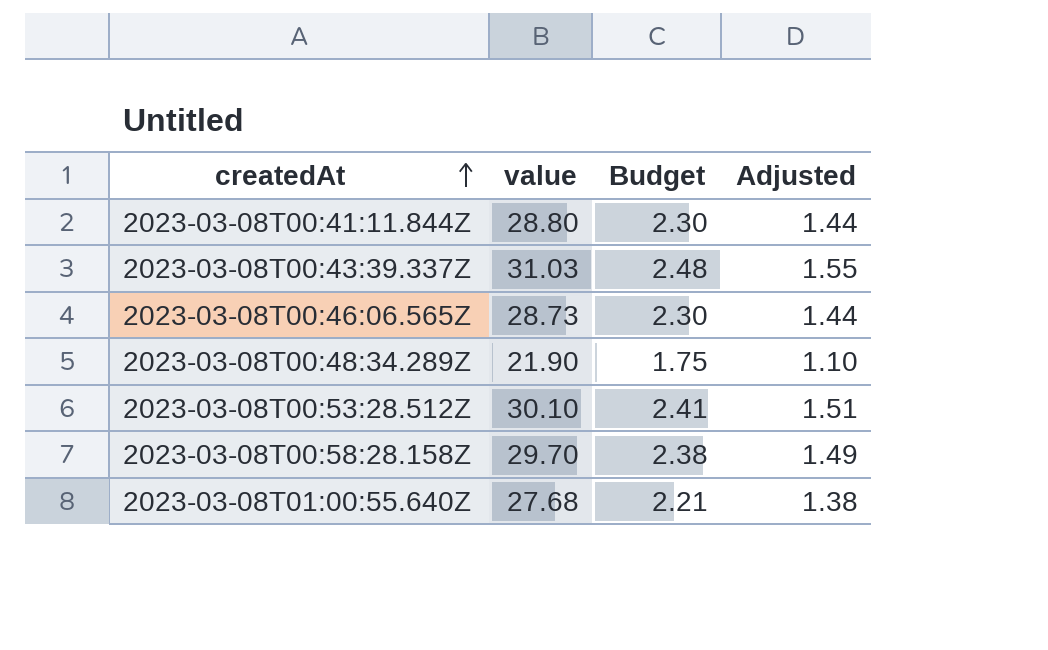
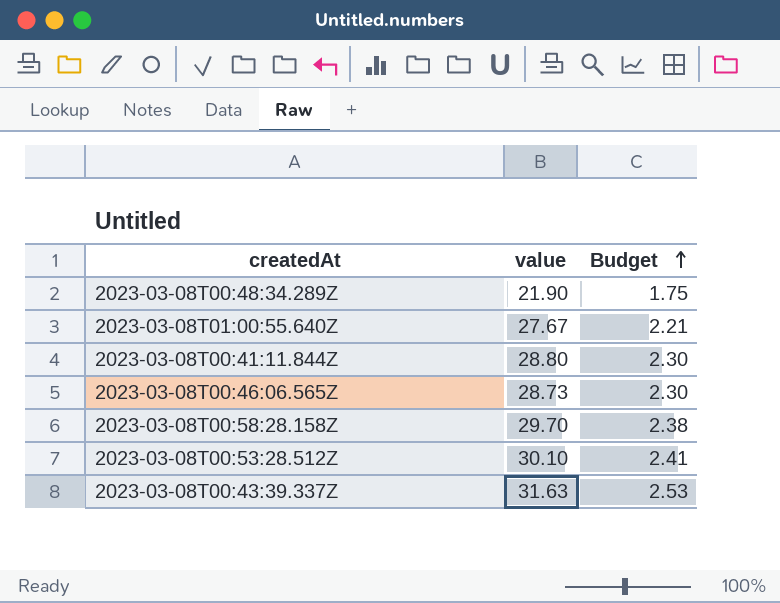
row order: createdAt ascending -> Budget ascending
column Adjusted | formula: [value] * 0.05 -> none
2023-03-08T01:00:55.640Z | value: 27.68 -> 27.67
2023-03-08T00:43:39.337Z | value: 31.03 -> 31.63
2023-03-08T00:43:39.337Z | Budget: 2.48 -> 2.53

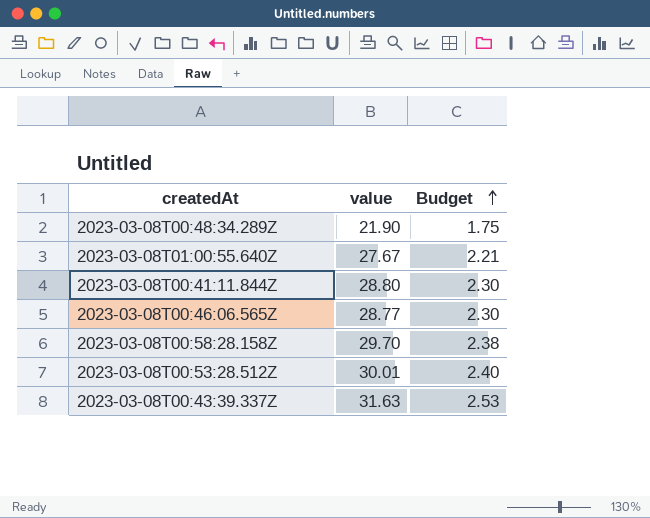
2023-03-08T00:46:06.565Z | value: 28.73 -> 28.77
2023-03-08T00:53:28.512Z | value: 30.10 -> 30.01
2023-03-08T00:53:28.512Z | Budget: 2.41 -> 2.40

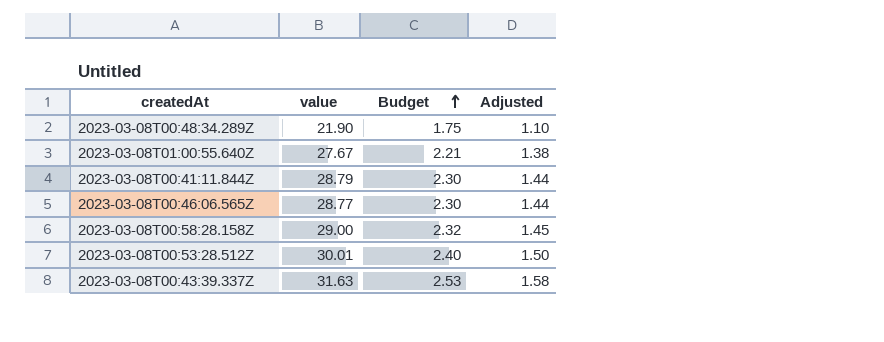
column Adjusted | formula: none -> [value] * 0.05
2023-03-08T00:41:11.844Z | value: 28.80 -> 28.79
2023-03-08T00:58:28.158Z | value: 29.70 -> 29.00
2023-03-08T00:58:28.158Z | Budget: 2.38 -> 2.32

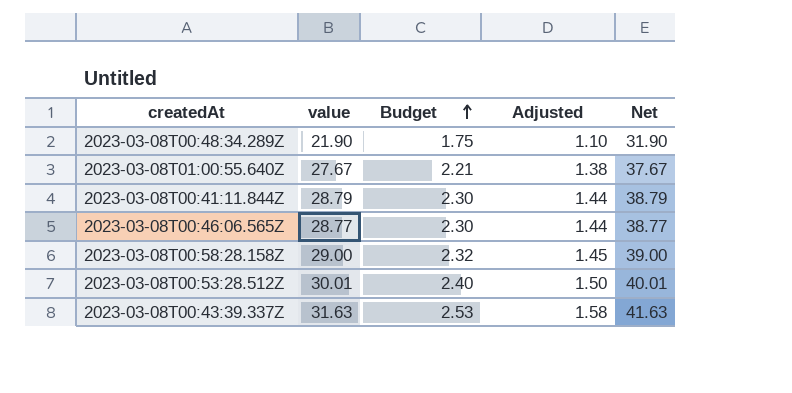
column Net | formula: none -> [value] + 10

